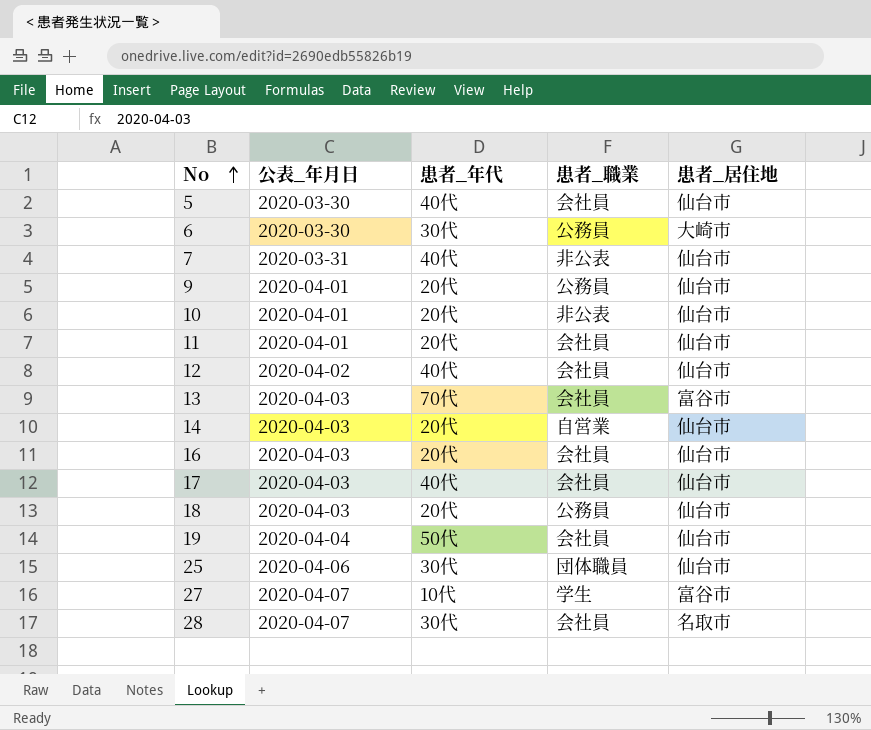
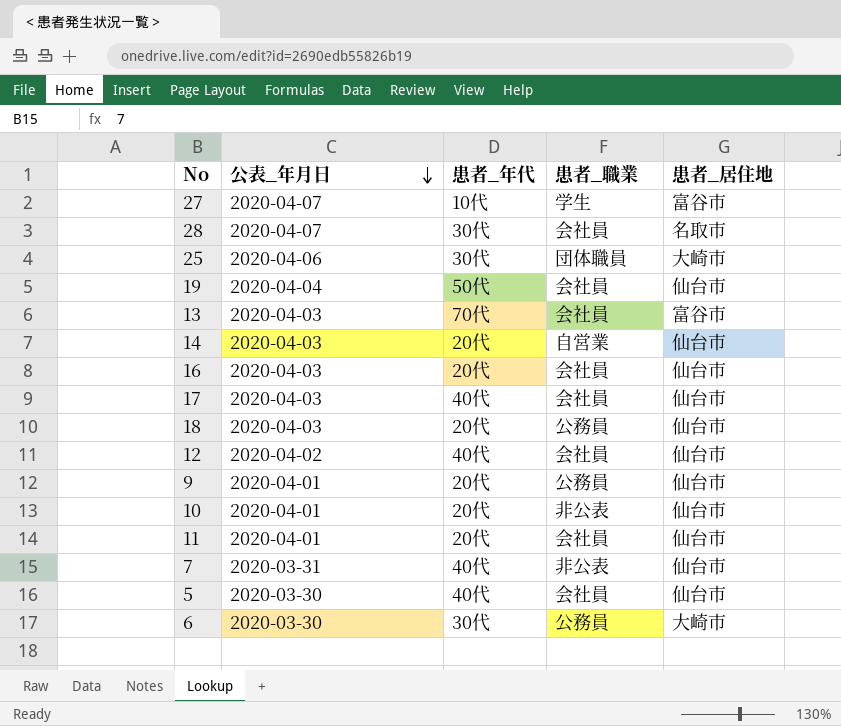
row order: No ascending -> 公表_年月日 descending
25 | 患者_居住地: 仙台市 -> 大崎市

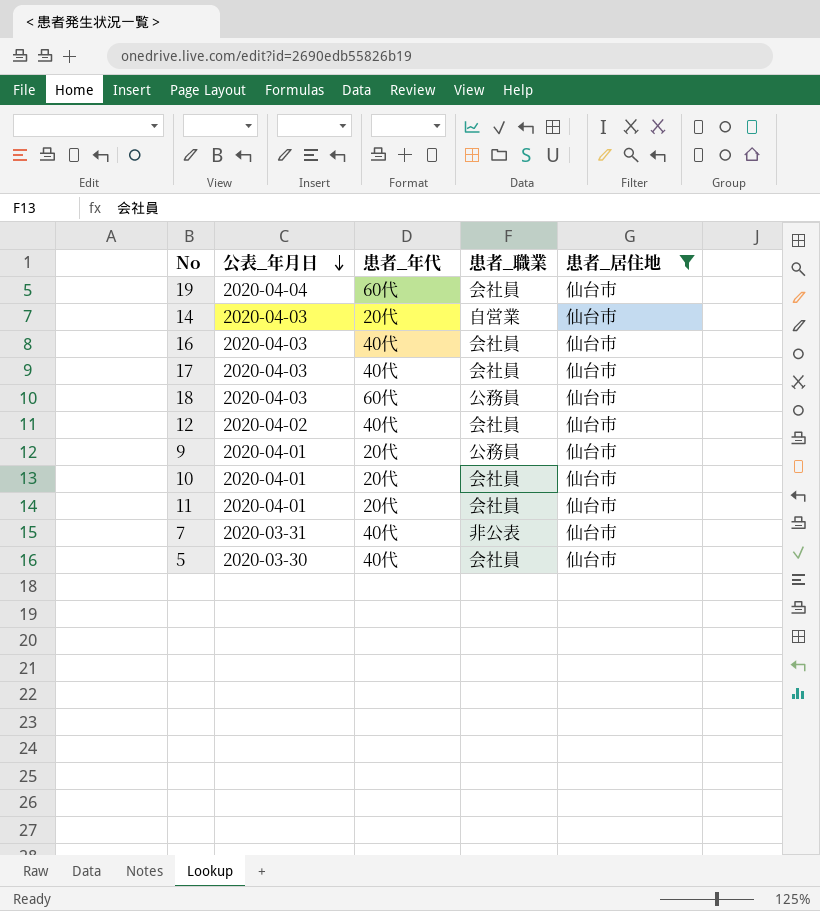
filter: none -> 患者_居住地 = 仙台市
19 | 患者_年代: 50代 -> 60代
16 | 患者_年代: 20代 -> 40代
18 | 患者_年代: 20代 -> 60代
10 | 患者_職業: 非公表 -> 会社員

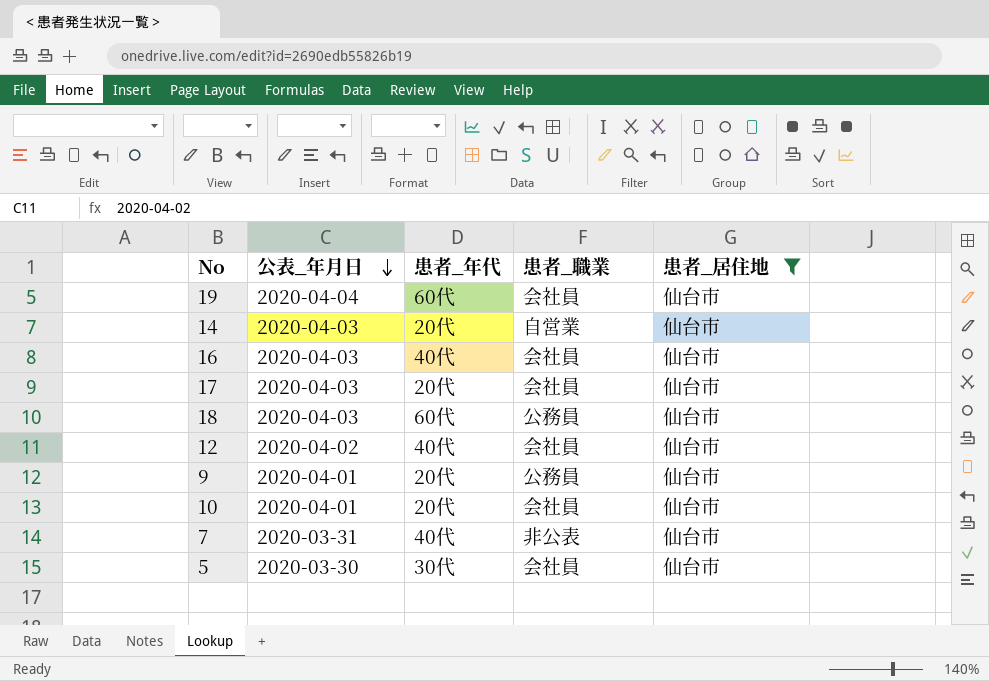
row 11: 2020-04-01 | 20代 | 会社員 | 仙台市 -> none
17 | 患者_年代: 40代 -> 20代
5 | 患者_年代: 40代 -> 30代

